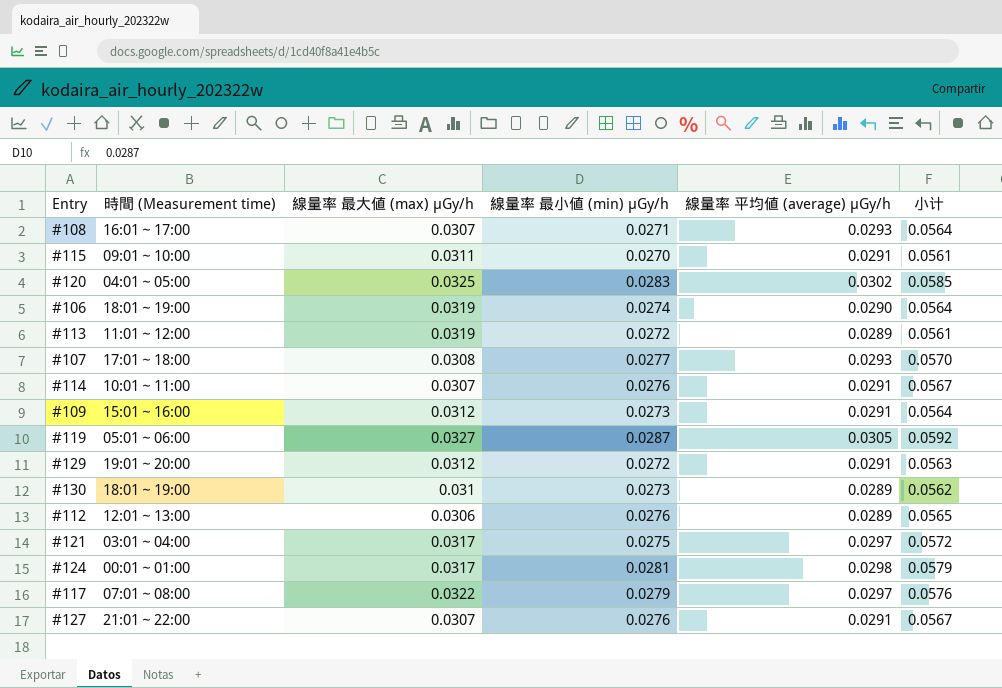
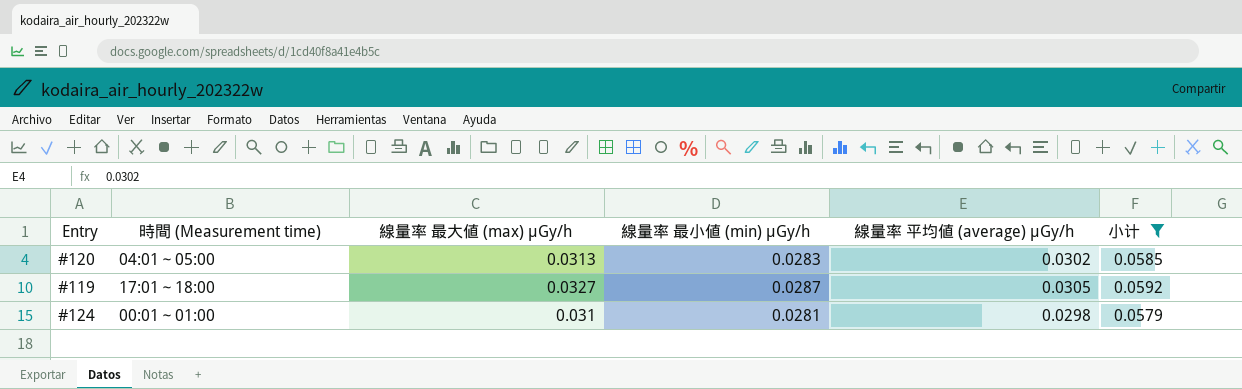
filter: none -> 小计 >= 0.0579
#120 | 線量率 最大値 (max) μGy/h: 0.0325 -> 0.0313
#119 | 時間 (Measurement time): 05:01～06:00 -> 17:01～18:00
#124 | 線量率 最大値 (max) μGy/h: 0.0317 -> 0.031

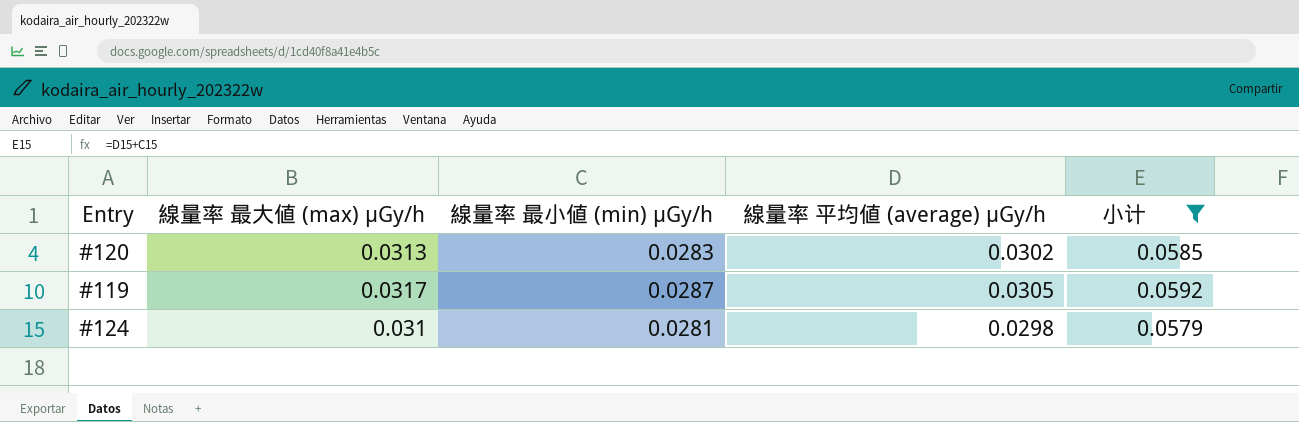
column 時間 (Measurement time) | position: 2 -> none
#119 | 線量率 最大値 (max) μGy/h: 0.0327 -> 0.0317

